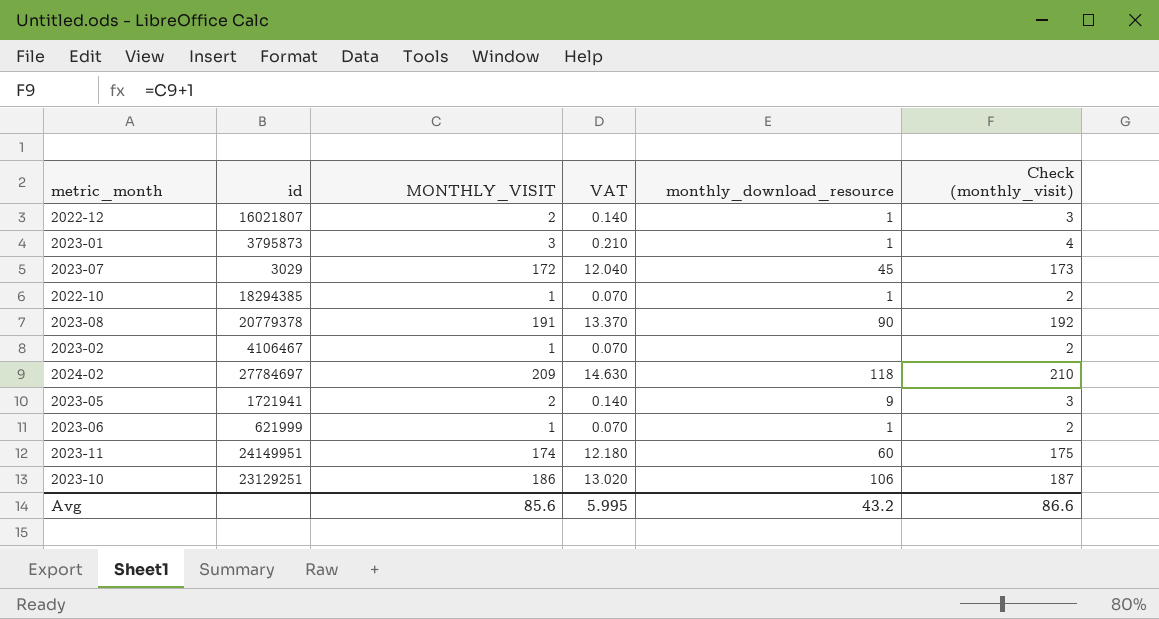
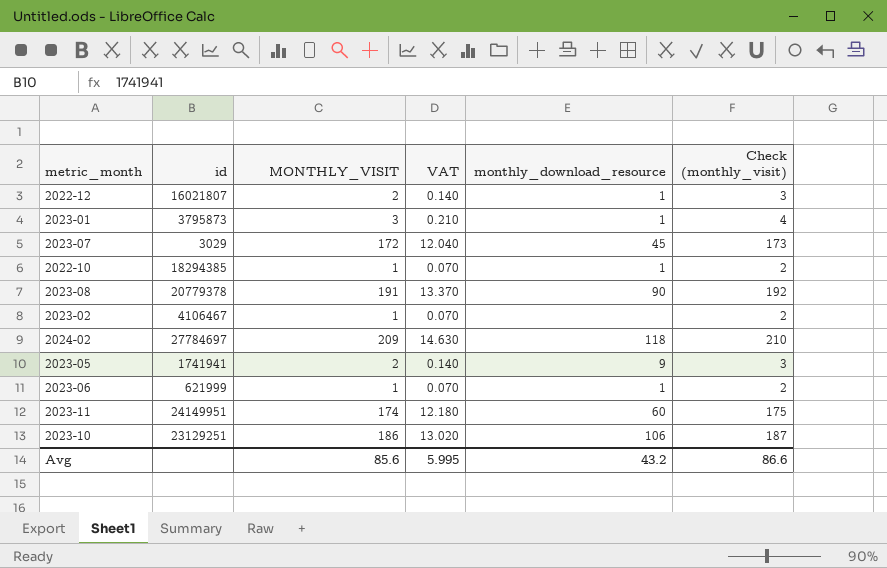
2023-05 | id: 1721941 -> 1741941

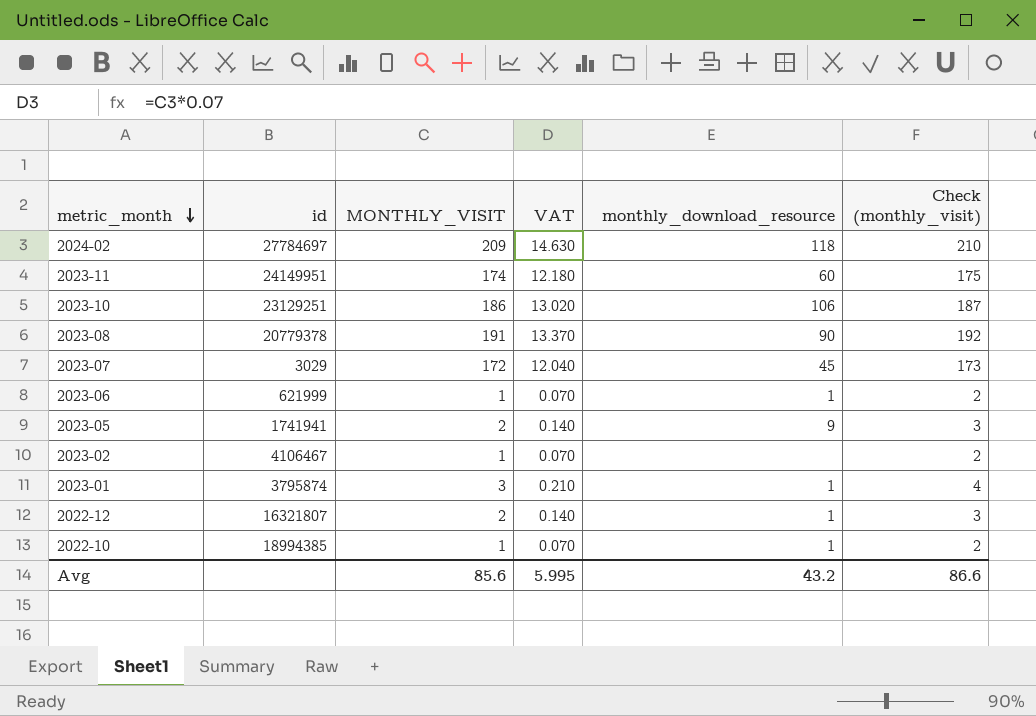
row order: none -> metric_month descending
2023-01 | id: 3795873 -> 3795874
2022-12 | id: 16021807 -> 16321807
2022-10 | id: 18294385 -> 18994385

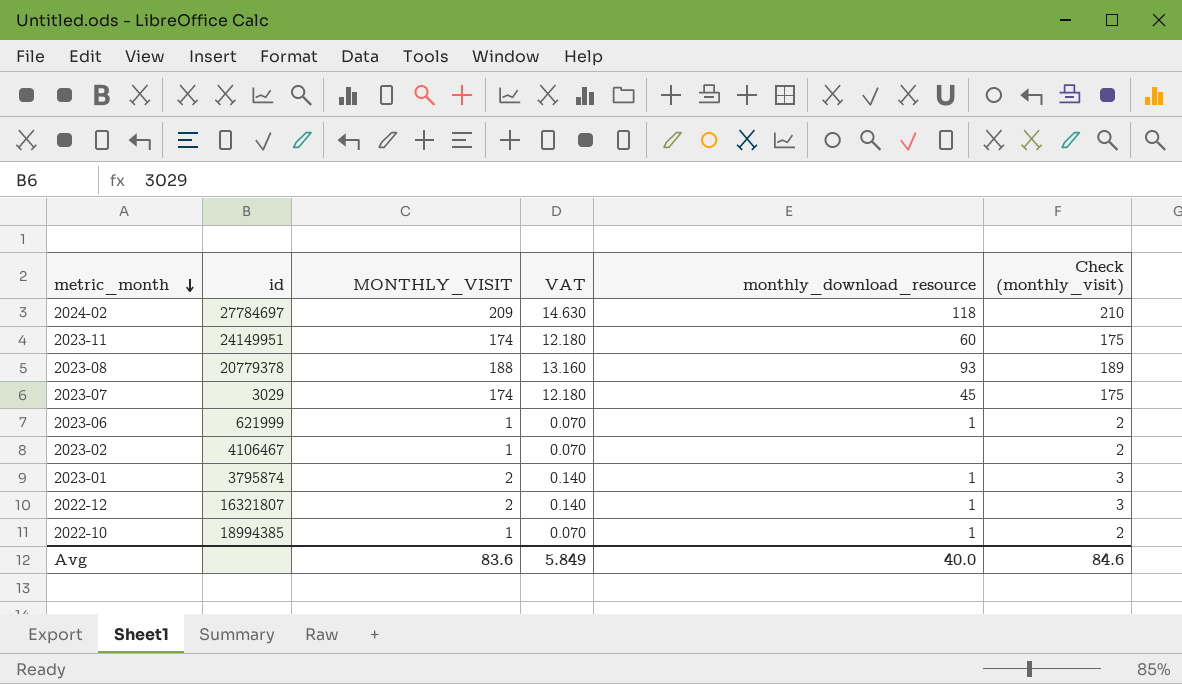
row 2023-10: 23129251 | 186 | 13.020 | 106 | 187 -> none
row 2023-05: 1741941 | 2 | 0.140 | 9 | 3 -> none
2023-08 | MONTHLY_VISIT: 191 -> 188
2023-08 | VAT: 13.370 -> 13.160
2023-08 | monthly_download_resource: 90 -> 93
2023-08 | Check (monthly_visit): 192 -> 189
2023-07 | MONTHLY_VISIT: 172 -> 174
2023-07 | VAT: 12.040 -> 12.180
2023-07 | Check (monthly_visit): 173 -> 175
2023-01 | MONTHLY_VISIT: 3 -> 2
2023-01 | VAT: 0.210 -> 0.140
2023-01 | Check (monthly_visit): 4 -> 3
Avg | MONTHLY_VISIT: 85.6 -> 83.6
Avg | VAT: 5.995 -> 5.849
Avg | monthly_download_resource: 43.2 -> 40.0
Avg | Check (monthly_visit): 86.6 -> 84.6

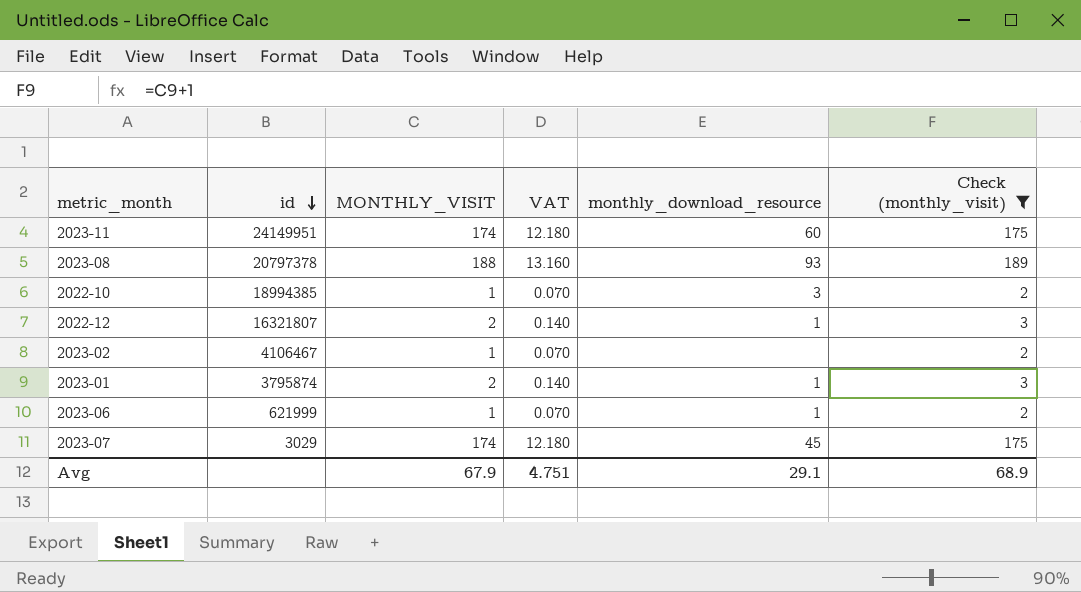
filter: none -> Check (monthly_visit) != 210
row order: metric_month descending -> id descending
2023-08 | id: 20779378 -> 20797378
2022-10 | monthly_download_resource: 1 -> 3
Avg | MONTHLY_VISIT: 83.6 -> 67.9
Avg | VAT: 5.849 -> 4.751
Avg | monthly_download_resource: 40.0 -> 29.1
Avg | Check (monthly_visit): 84.6 -> 68.9

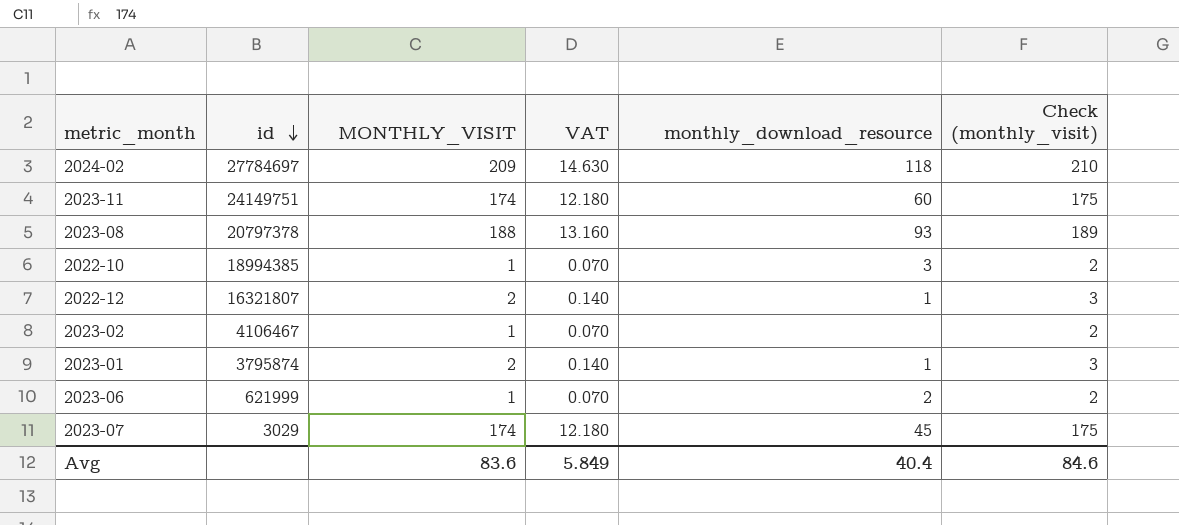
filter: Check (monthly_visit) != 210 -> none
2023-11 | id: 24149951 -> 24149751
2023-06 | monthly_download_resource: 1 -> 2
Avg | MONTHLY_VISIT: 67.9 -> 83.6
Avg | VAT: 4.751 -> 5.849
Avg | monthly_download_resource: 29.1 -> 40.4
Avg | Check (monthly_visit): 68.9 -> 84.6

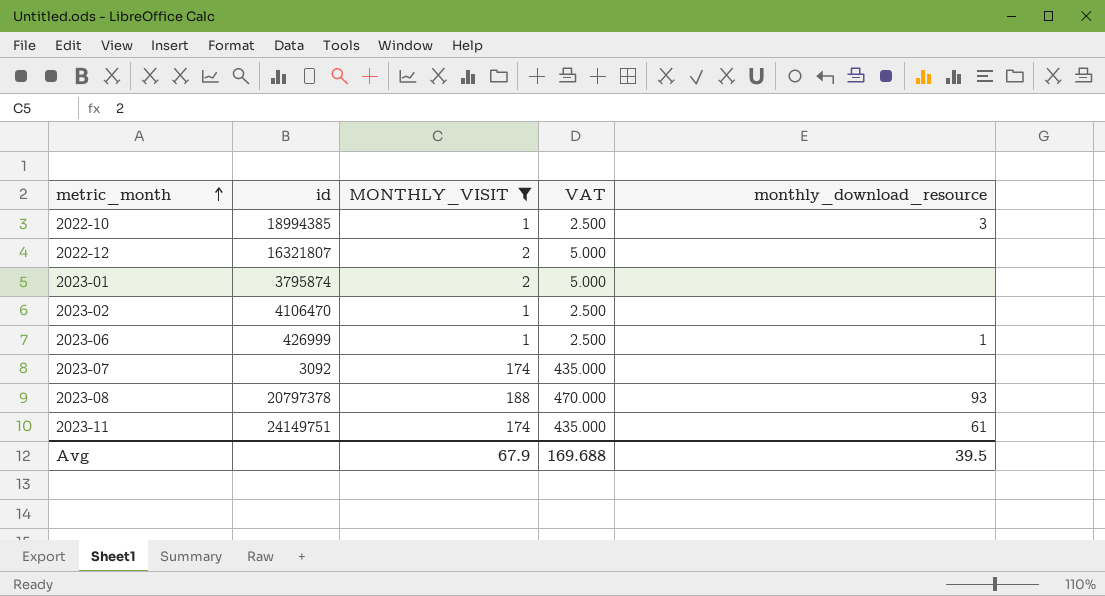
filter: none -> MONTHLY_VISIT != 209
row order: id descending -> metric_month ascending
column Check (monthly_visit) | formula: [MONTHLY_VISIT] + 1 -> none
column VAT | formula: [MONTHLY_VISIT] * 0.07 -> [MONTHLY_VISIT] * 2.5
2022-12 | monthly_download_resource: 1 -> none
2023-01 | monthly_download_resource: 1 -> none
2023-02 | id: 4106467 -> 4106470
2023-06 | id: 621999 -> 426999
2023-06 | monthly_download_resource: 2 -> 1
2023-07 | id: 3029 -> 3092
2023-07 | monthly_download_resource: 45 -> none
2023-11 | monthly_download_resource: 60 -> 61
Avg | MONTHLY_VISIT: 83.6 -> 67.9
Avg | VAT: 5.849 -> 169.688
Avg | monthly_download_resource: 40.4 -> 39.5

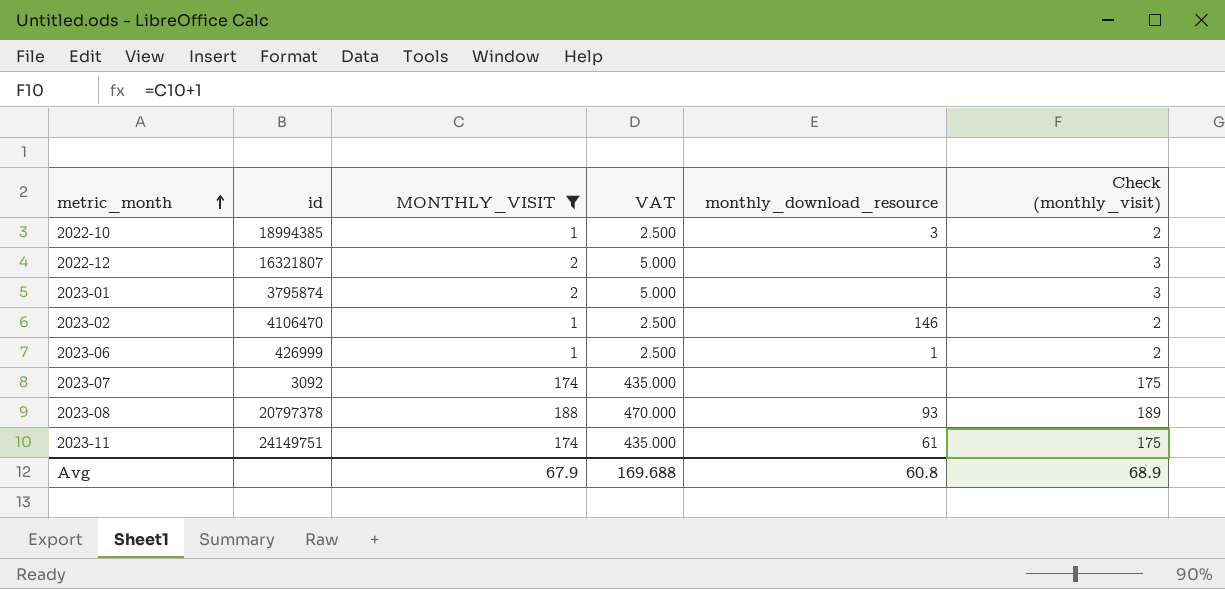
column Check (monthly_visit) | formula: none -> [MONTHLY_VISIT] + 1
2023-02 | monthly_download_resource: none -> 146
Avg | monthly_download_resource: 39.5 -> 60.8

